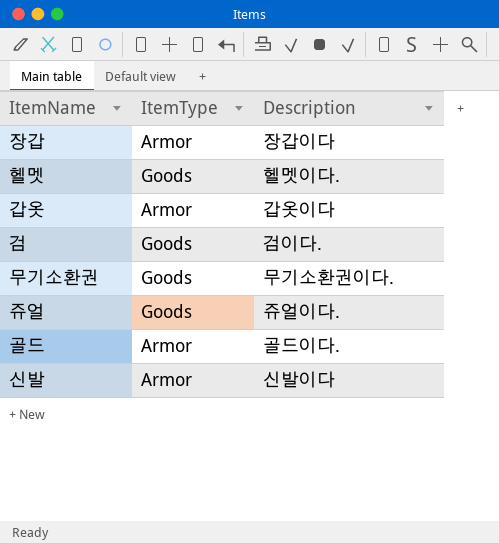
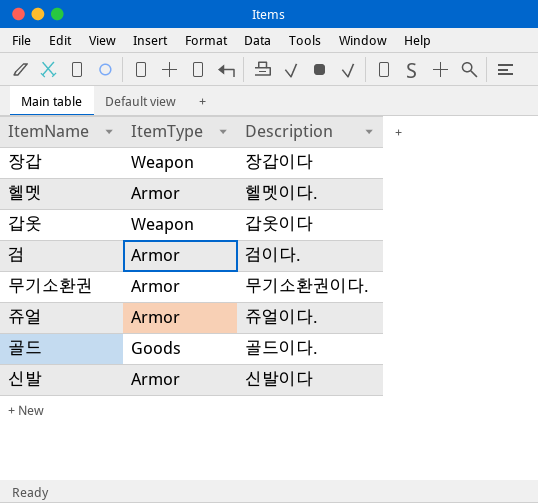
장갑 | ItemType: Armor -> Weapon
헬멧 | ItemType: Goods -> Armor
갑옷 | ItemType: Armor -> Weapon
검 | ItemType: Goods -> Armor
무기소환권 | ItemType: Goods -> Armor
쥬얼 | ItemType: Goods -> Armor
골드 | ItemType: Armor -> Goods

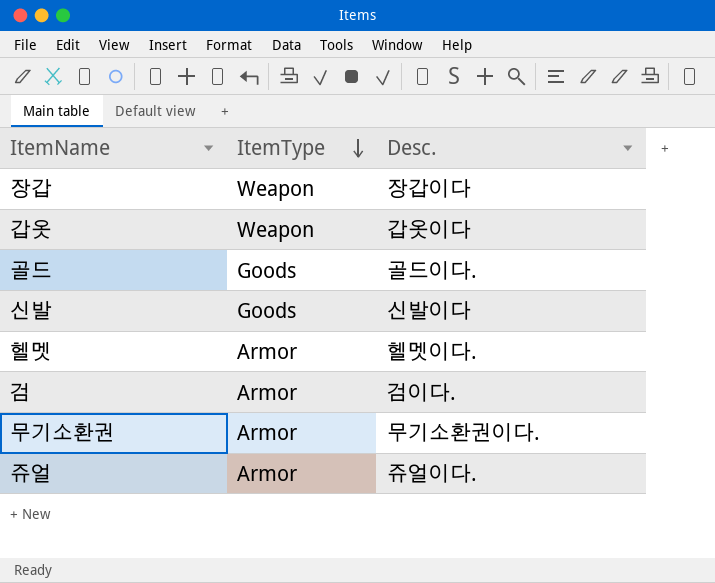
row order: none -> ItemType descending
column name: Description -> Desc.
신발 | ItemType: Armor -> Goods

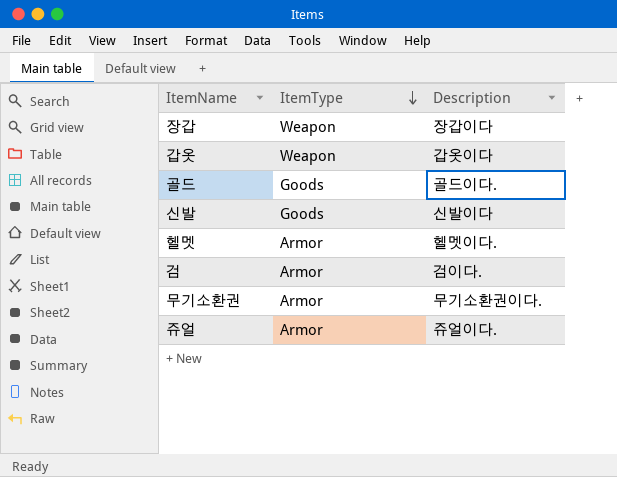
column name: Desc. -> Description

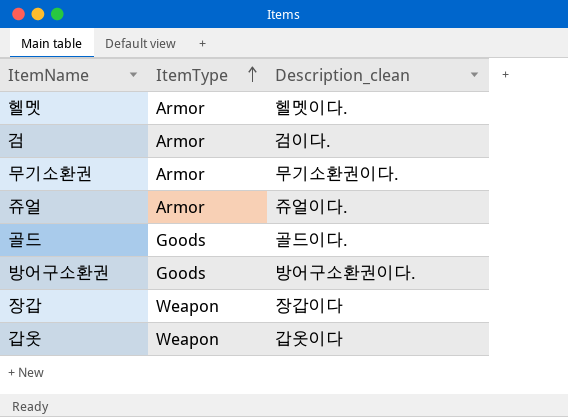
row order: ItemType descending -> ItemType ascending
column name: Description -> Description_clean
row 신발: Goods | 신발이다 -> none
row 방어구소환권: none -> Goods | 방어구소환권이다.

